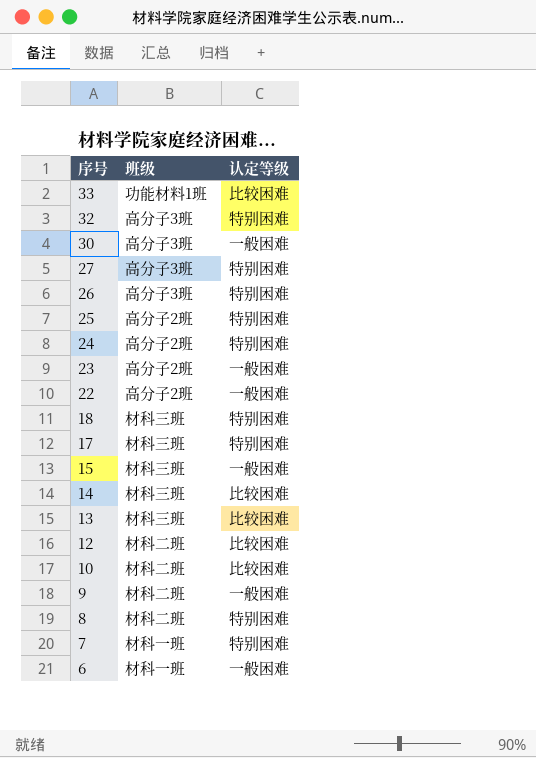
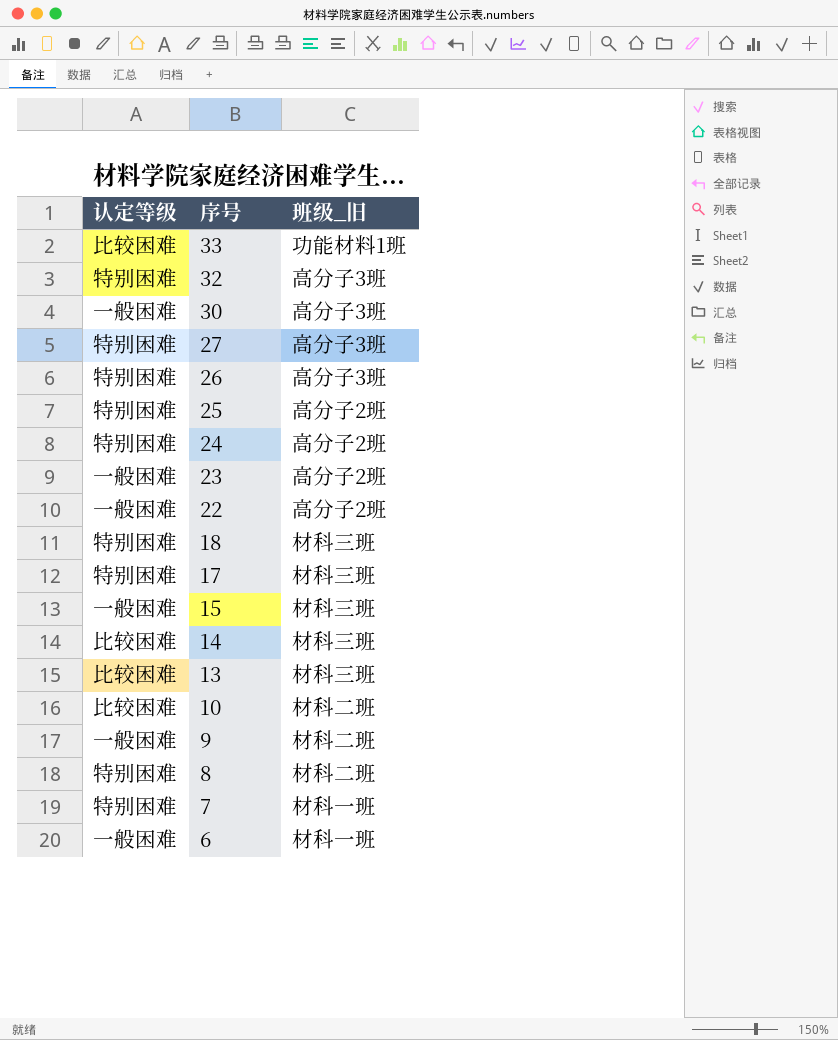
column 认定等级 | position: 3 -> 1
column name: 班级 -> 班级_旧
row 12: 材科二班 | 比较困难 -> none

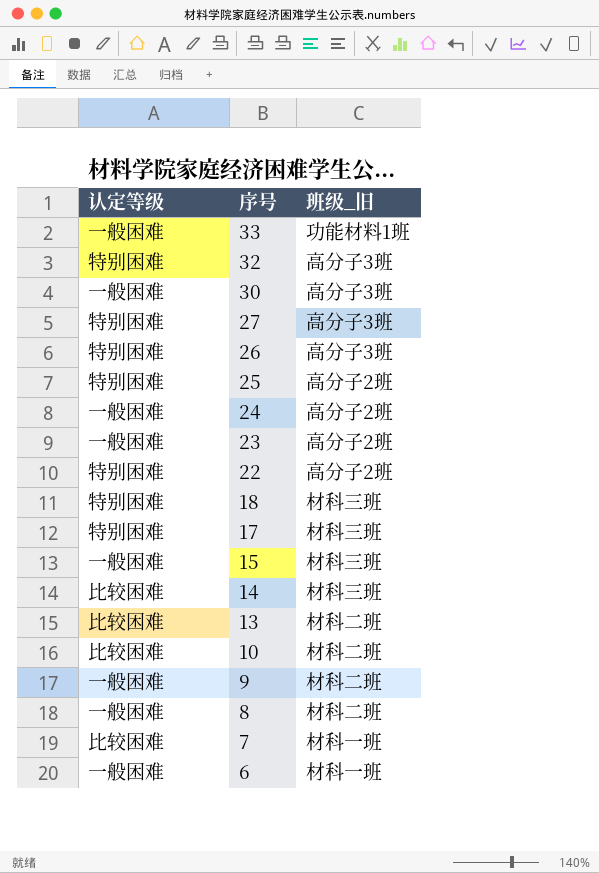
33 | 认定等级: 比较困难 -> 一般困难
24 | 认定等级: 特别困难 -> 一般困难
22 | 认定等级: 一般困难 -> 特别困难
13 | 班级_旧: 材科三班 -> 材科二班
8 | 认定等级: 特别困难 -> 一般困难
7 | 认定等级: 特别困难 -> 比较困难

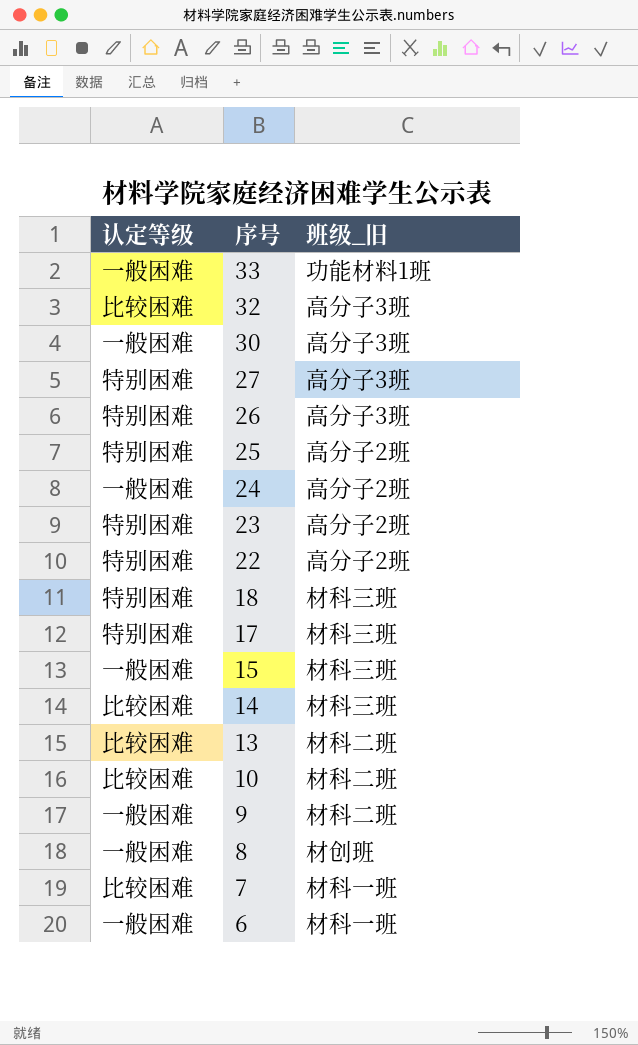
32 | 认定等级: 特别困难 -> 比较困难
23 | 认定等级: 一般困难 -> 特别困难
8 | 班级_旧: 材科二班 -> 材创班

